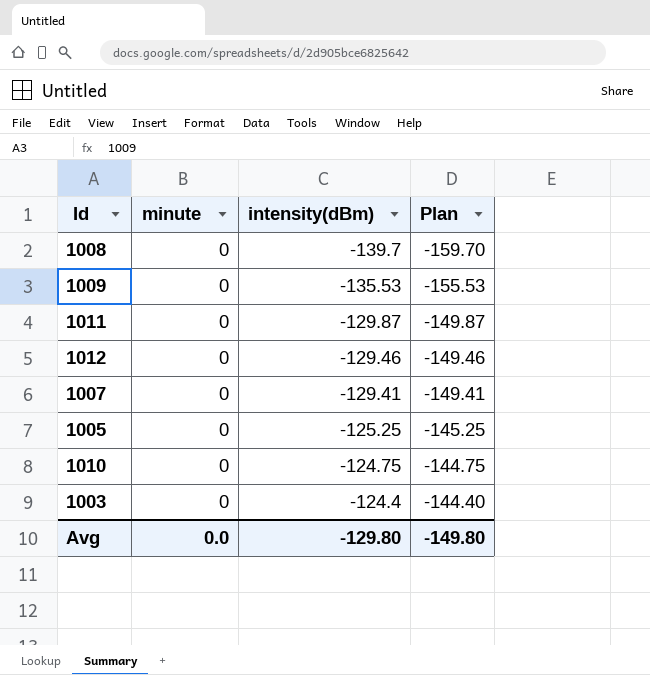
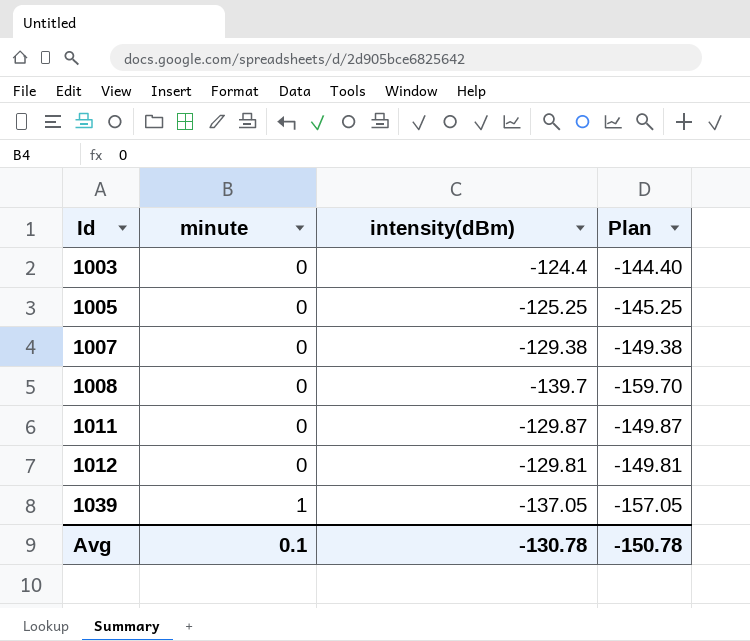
row order: intensity(dBm) ascending -> Id ascending
row 1009: 0 | -135.53 | -155.53 -> none
row 1010: 0 | -124.75 | -144.75 -> none
1007 | intensity(dBm): -129.41 -> -129.38
1007 | Plan: -149.41 -> -149.38
1012 | intensity(dBm): -129.46 -> -129.81
1012 | Plan: -149.46 -> -149.81
row 1039: none -> 1 | -137.05 | -157.05
Avg | minute: 0.0 -> 0.1
Avg | intensity(dBm): -129.80 -> -130.78
Avg | Plan: -149.80 -> -150.78

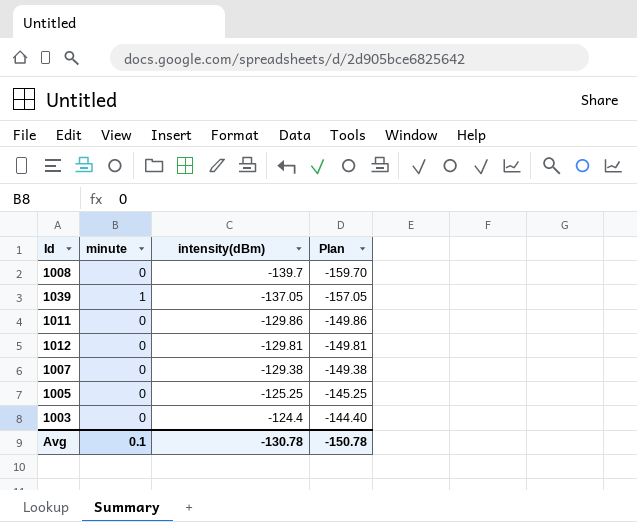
row order: Id ascending -> intensity(dBm) ascending
1011 | intensity(dBm): -129.87 -> -129.86
1011 | Plan: -149.87 -> -149.86

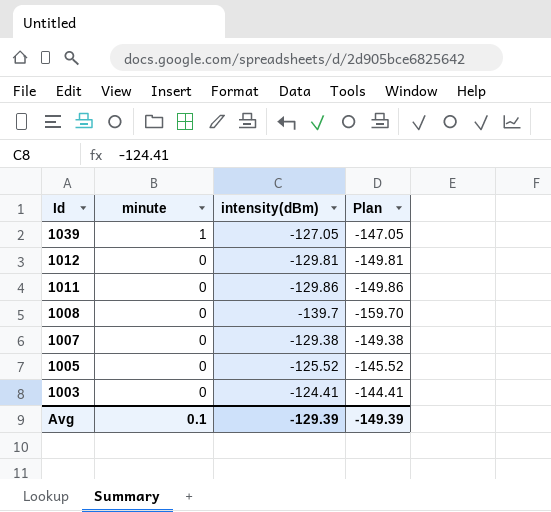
row order: intensity(dBm) ascending -> Id descending
1039 | intensity(dBm): -137.05 -> -127.05
1039 | Plan: -157.05 -> -147.05
1005 | intensity(dBm): -125.25 -> -125.52
1005 | Plan: -145.25 -> -145.52
1003 | intensity(dBm): -124.4 -> -124.41
1003 | Plan: -144.40 -> -144.41
Avg | intensity(dBm): -130.78 -> -129.39
Avg | Plan: -150.78 -> -149.39

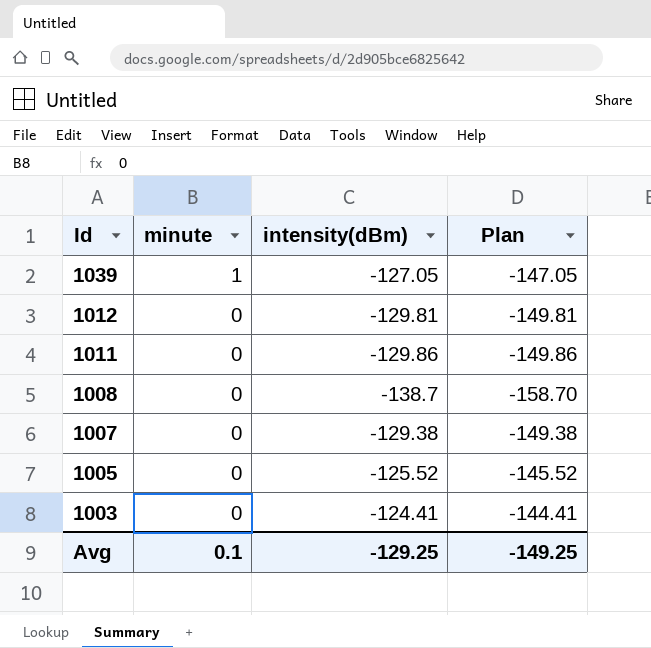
1008 | intensity(dBm): -139.7 -> -138.7
1008 | Plan: -159.70 -> -158.70
Avg | intensity(dBm): -129.39 -> -129.25
Avg | Plan: -149.39 -> -149.25

